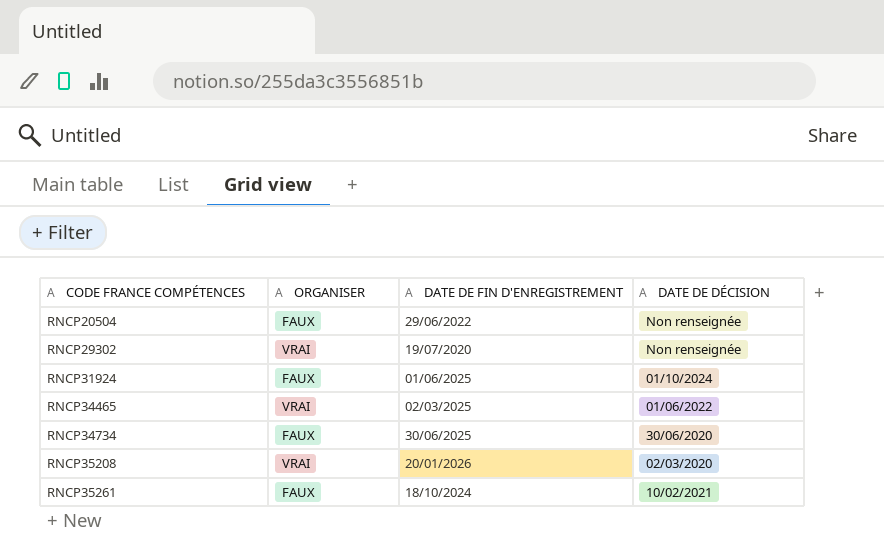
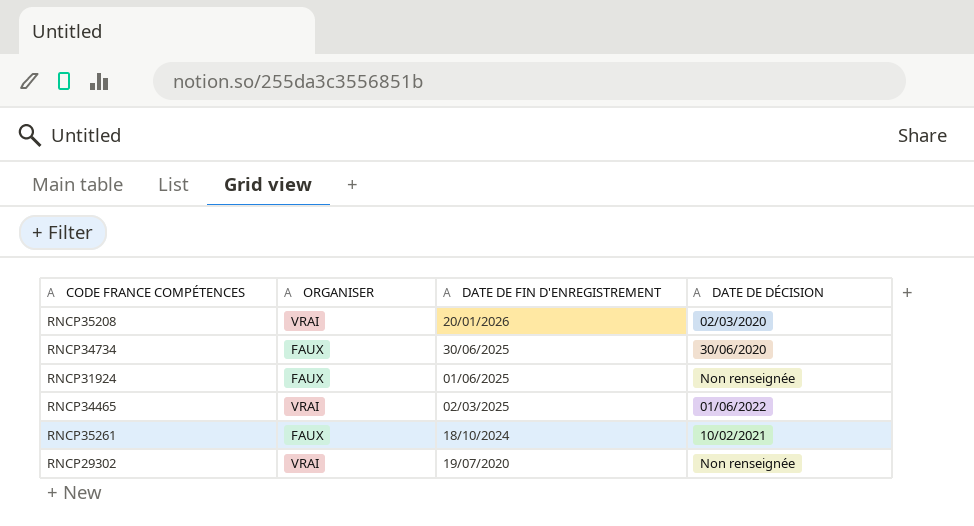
row order: CODE FRANCE COMPÉTENCES ascending -> DATE DE FIN D'ENREGISTREMENT descending
row RNCP20504: FAUX | 29/06/2022 | Non renseignée -> none
RNCP31924 | DATE DE DÉCISION: 01/10/2024 -> Non renseignée

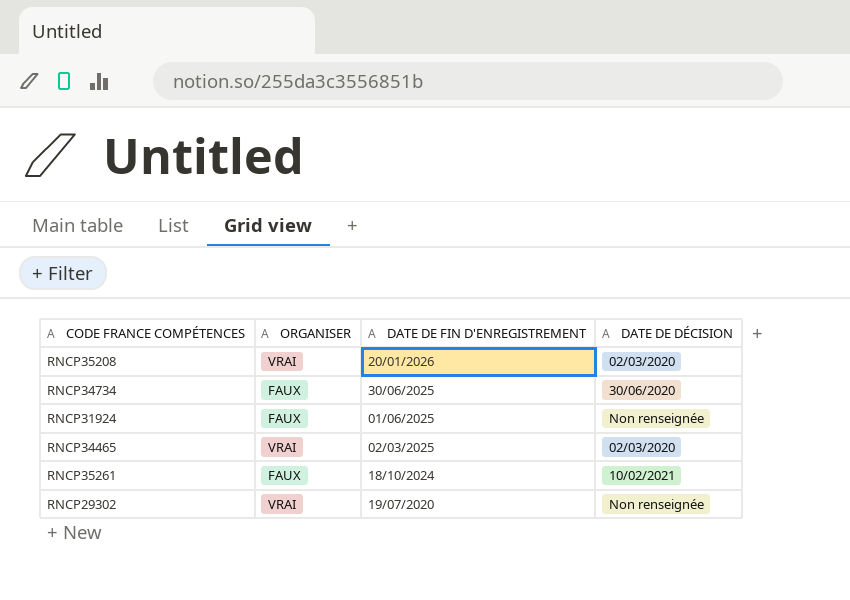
RNCP34465 | DATE DE DÉCISION: 01/06/2022 -> 02/03/2020

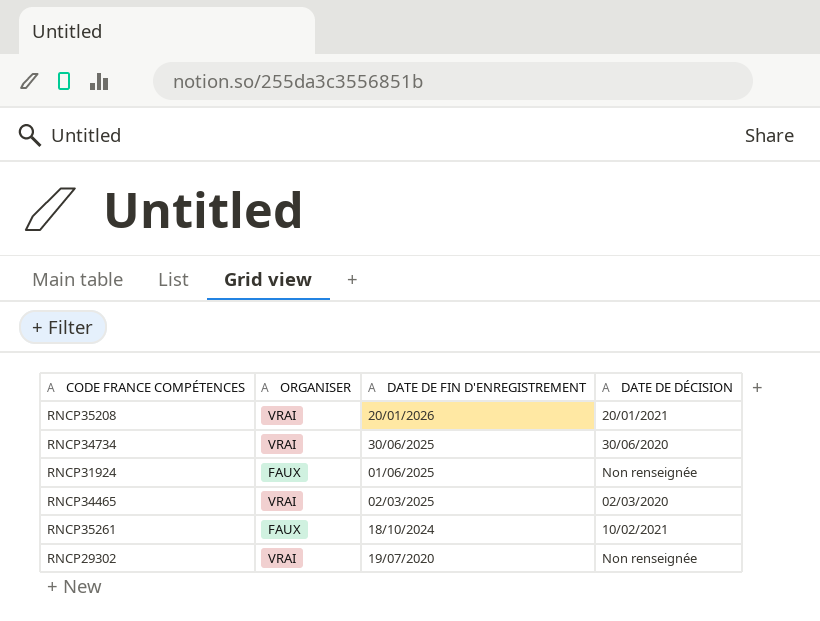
RNCP35208 | DATE DE DÉCISION: 02/03/2020 -> 20/01/2021
RNCP34734 | ORGANISER: FAUX -> VRAI

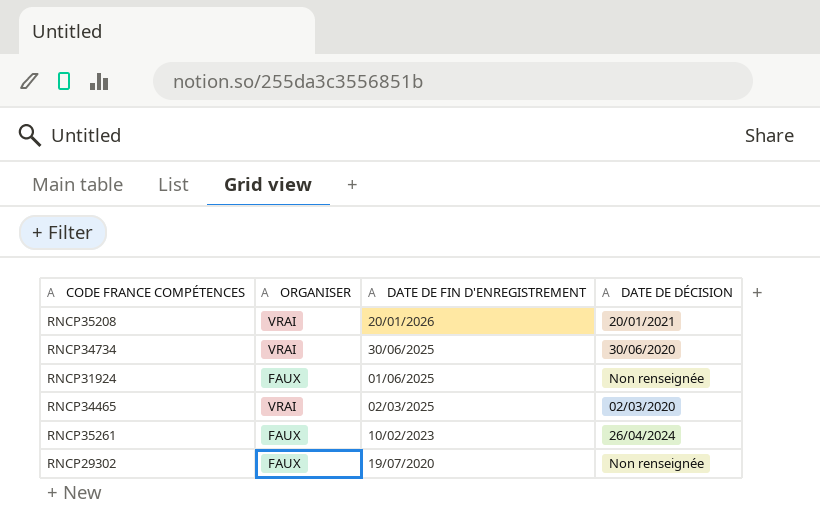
RNCP35261 | DATE DE FIN D'ENREGISTREMENT: 18/10/2024 -> 10/02/2023
RNCP35261 | DATE DE DÉCISION: 10/02/2021 -> 26/04/2024
RNCP29302 | ORGANISER: VRAI -> FAUX

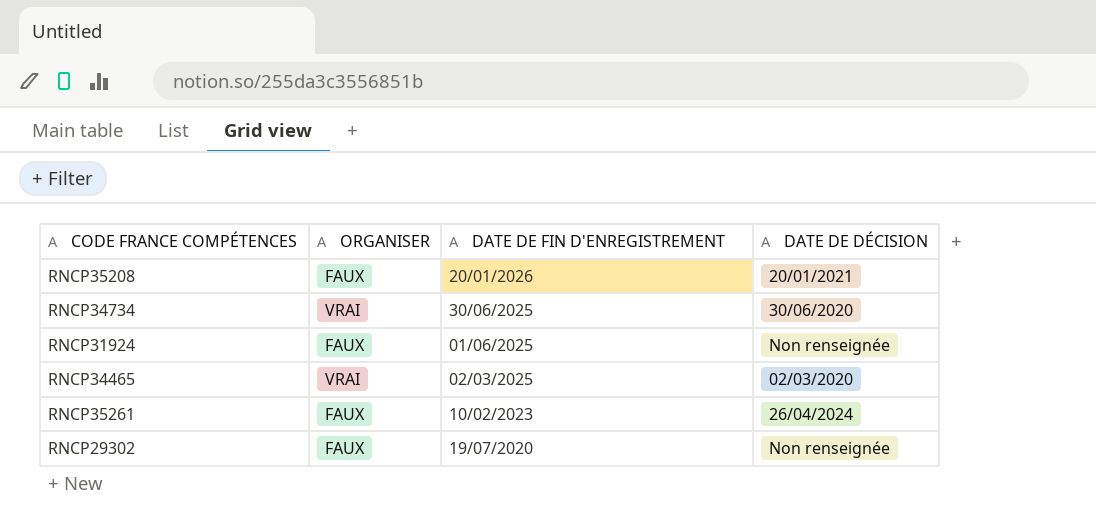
RNCP35208 | ORGANISER: VRAI -> FAUX

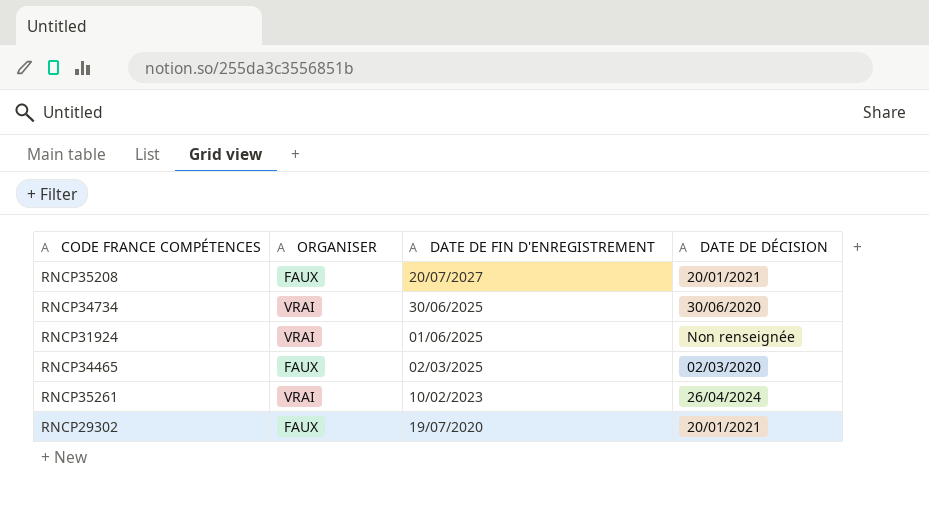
RNCP35208 | DATE DE FIN D'ENREGISTREMENT: 20/01/2026 -> 20/07/2027
RNCP31924 | ORGANISER: FAUX -> VRAI
RNCP34465 | ORGANISER: VRAI -> FAUX
RNCP35261 | ORGANISER: FAUX -> VRAI
RNCP29302 | DATE DE DÉCISION: Non renseignée -> 20/01/2021

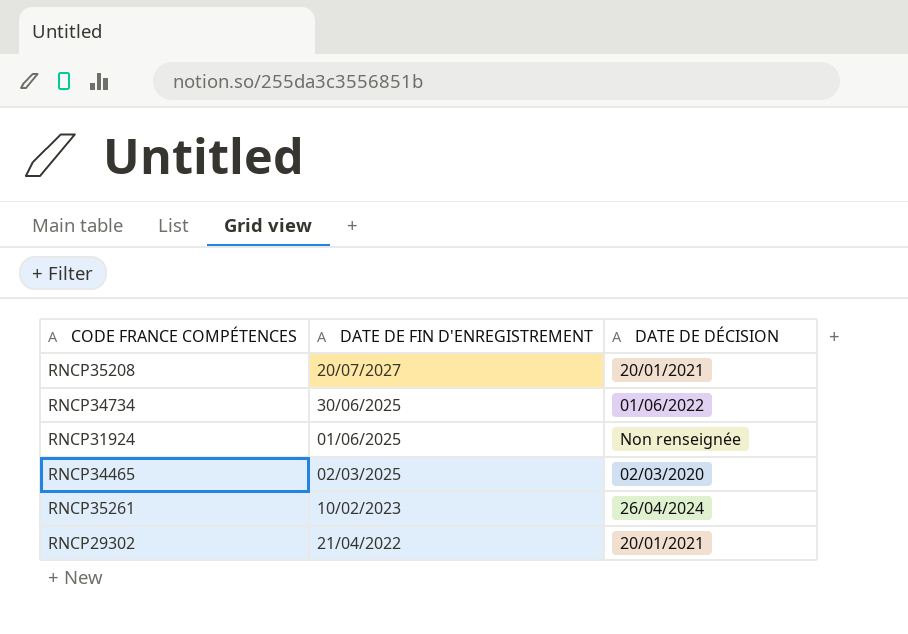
column ORGANISER | position: 2 -> none
RNCP34734 | DATE DE DÉCISION: 30/06/2020 -> 01/06/2022
RNCP29302 | DATE DE FIN D'ENREGISTREMENT: 19/07/2020 -> 21/04/2022

